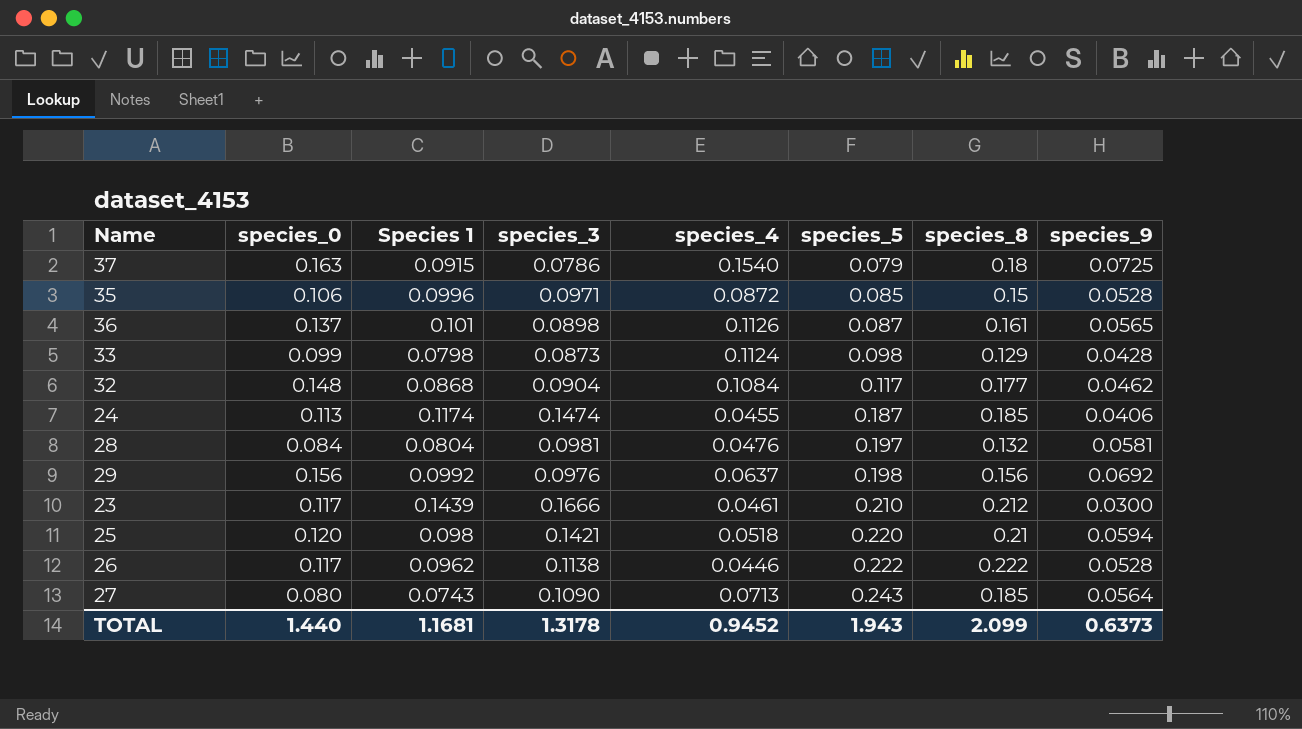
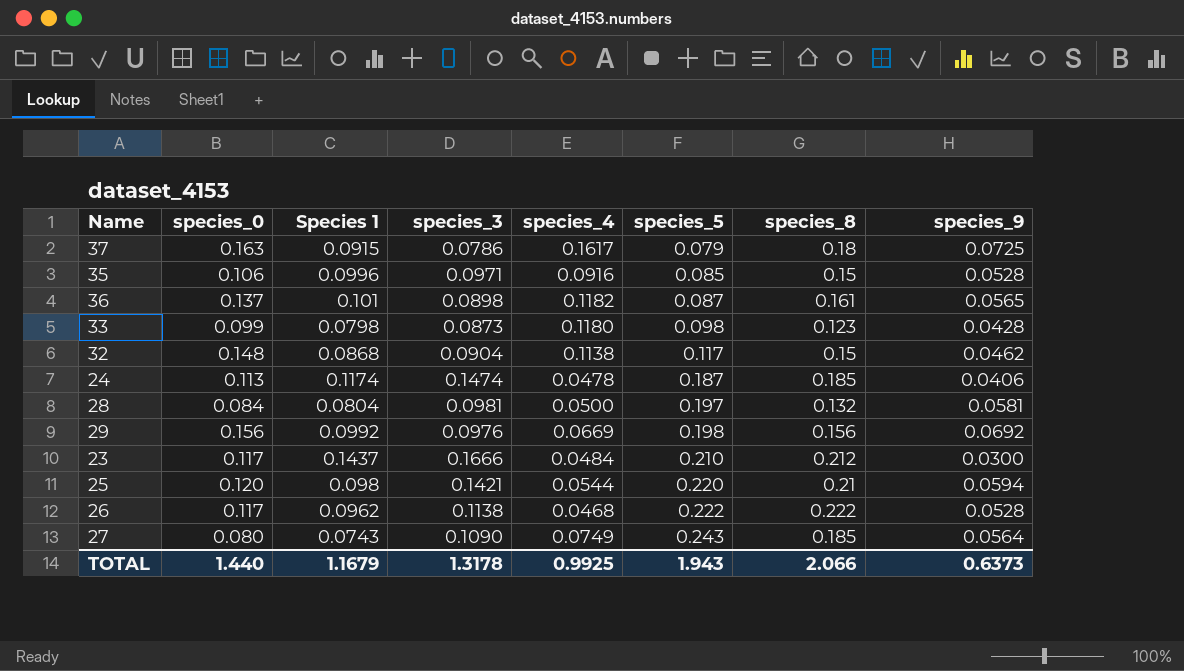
37 | species_4: 0.1540 -> 0.1617
35 | species_4: 0.0872 -> 0.0916
36 | species_4: 0.1126 -> 0.1182
33 | species_4: 0.1124 -> 0.1180
33 | species_8: 0.129 -> 0.123
32 | species_4: 0.1084 -> 0.1138
32 | species_8: 0.177 -> 0.15
24 | species_4: 0.0455 -> 0.0478
28 | species_4: 0.0476 -> 0.0500
29 | species_4: 0.0637 -> 0.0669
23 | Species 1: 0.1439 -> 0.1437
23 | species_4: 0.0461 -> 0.0484
25 | species_4: 0.0518 -> 0.0544
26 | species_4: 0.0446 -> 0.0468
27 | species_4: 0.0713 -> 0.0749
TOTAL | Species 1: 1.1681 -> 1.1679
TOTAL | species_4: 0.9452 -> 0.9925
TOTAL | species_8: 2.099 -> 2.066

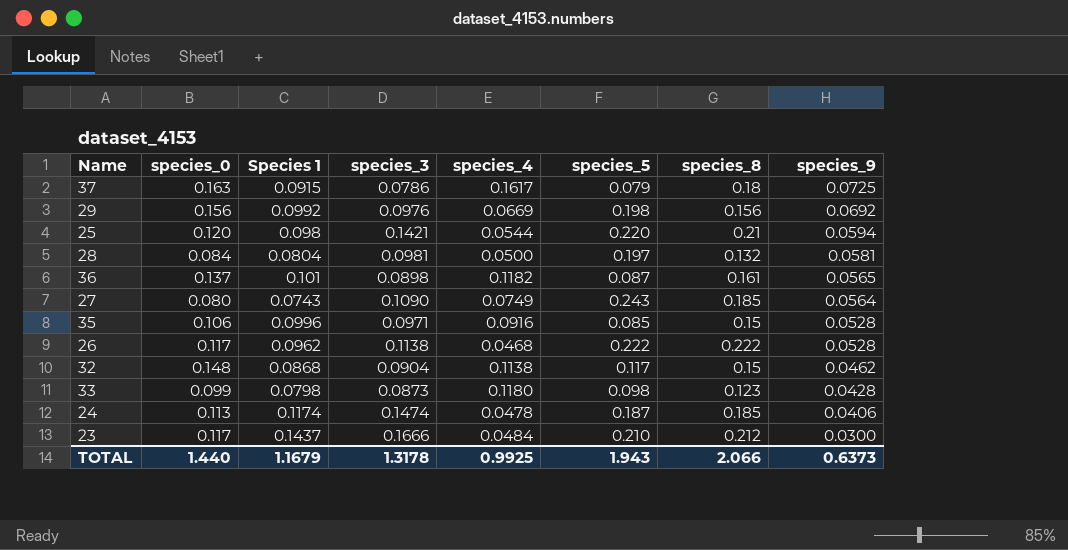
row order: species_5 ascending -> species_9 descending

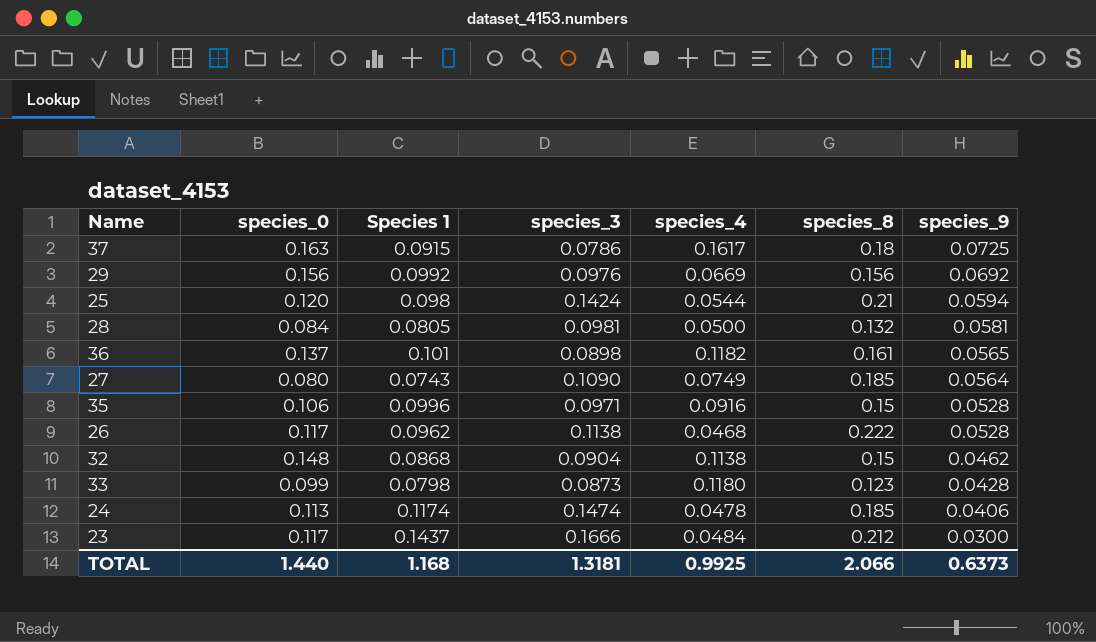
column species_5 | position: 6 -> none
25 | species_3: 0.1421 -> 0.1424
28 | Species 1: 0.0804 -> 0.0805
TOTAL | Species 1: 1.1679 -> 1.168
TOTAL | species_3: 1.3178 -> 1.3181

